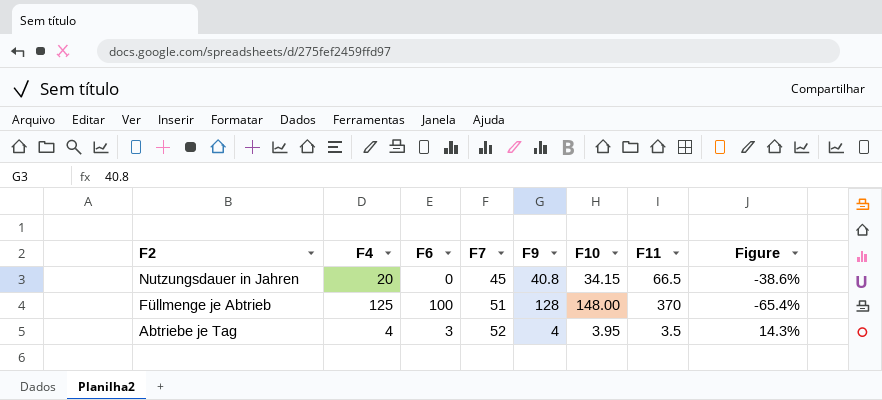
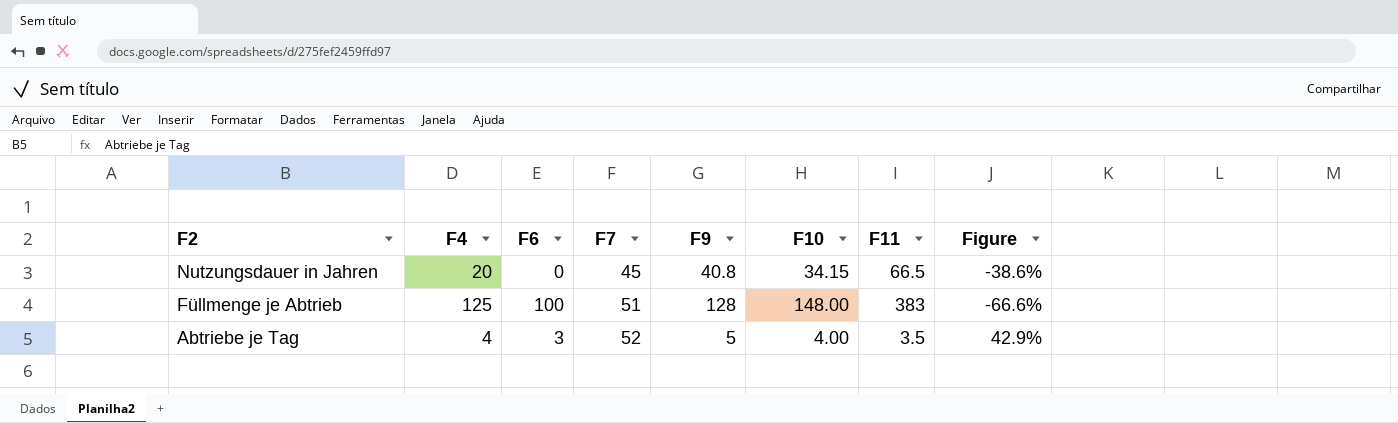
Füllmenge je Abtrieb | F11: 370 -> 383
Füllmenge je Abtrieb | Figure: -65.4% -> -66.6%
Abtriebe je Tag | F9: 4 -> 5
Abtriebe je Tag | F10: 3.95 -> 4.00
Abtriebe je Tag | Figure: 14.3% -> 42.9%

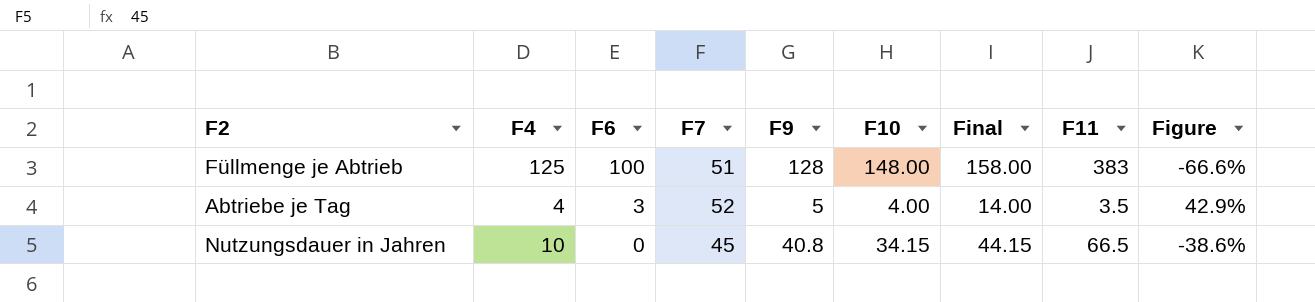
row order: F2 descending -> F6 descending
column Final | formula: none -> [F10] + 10
Nutzungsdauer in Jahren | F4: 20 -> 10

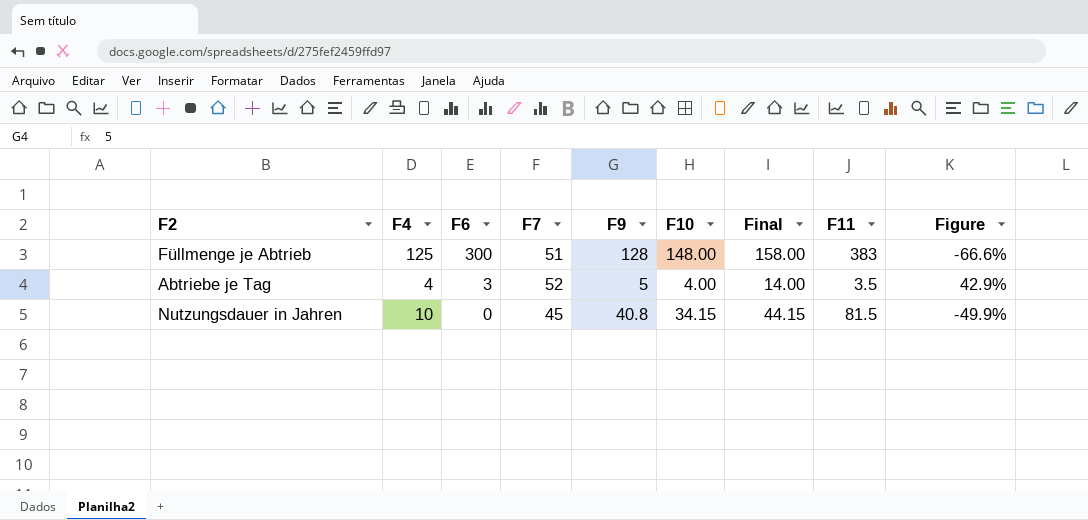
Füllmenge je Abtrieb | F6: 100 -> 300
Nutzungsdauer in Jahren | F11: 66.5 -> 81.5
Nutzungsdauer in Jahren | Figure: -38.6% -> -49.9%

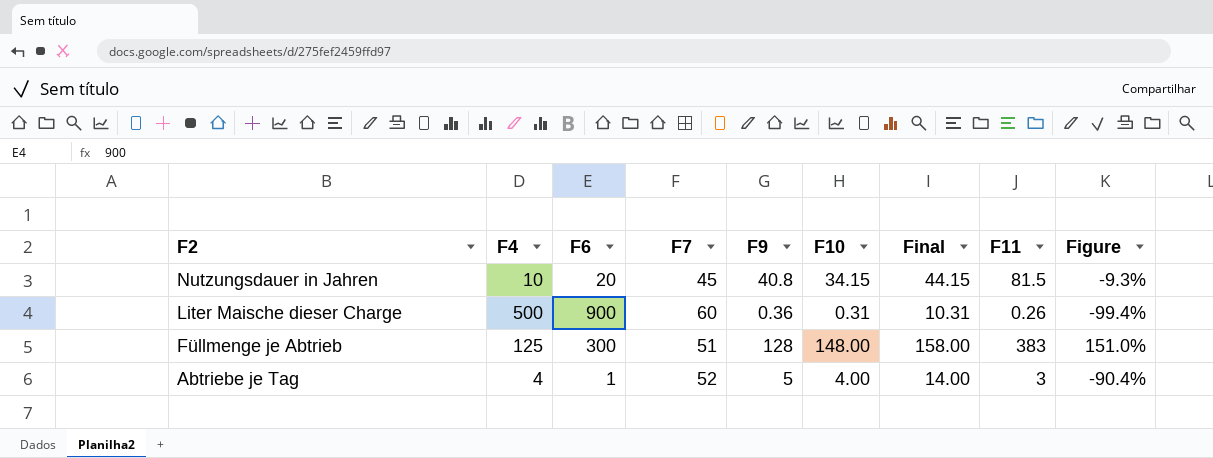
row order: F6 descending -> F2 descending
column Figure | formula: ([F9] - [F11]) / [F11] -> ([F9] - [F7]) / [F7]
Nutzungsdauer in Jahren | F6: 0 -> 20
row Liter Maische dieser Charge: none -> 500 | 900 | 60 | 0.36 | 0.31 | 10.31 | 0.26 | -99.4%
Abtriebe je Tag | F6: 3 -> 1
Abtriebe je Tag | F11: 3.5 -> 3

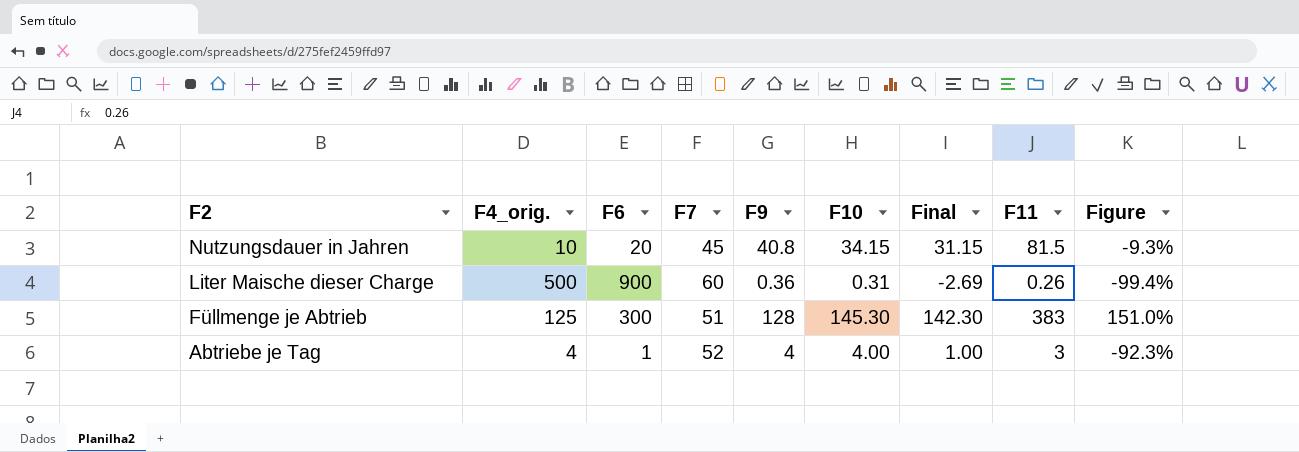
column name: F4 -> F4_orig.
column Final | formula: [F10] + 10 -> [F10] - 3
Füllmenge je Abtrieb | F10: 148.00 -> 145.30
Abtriebe je Tag | F9: 5 -> 4
Abtriebe je Tag | Figure: -90.4% -> -92.3%

